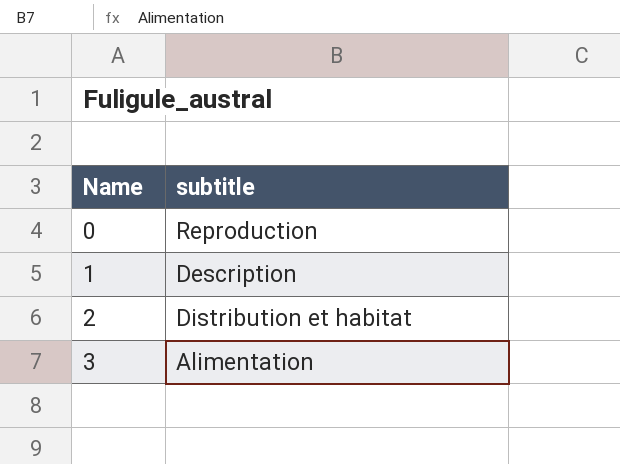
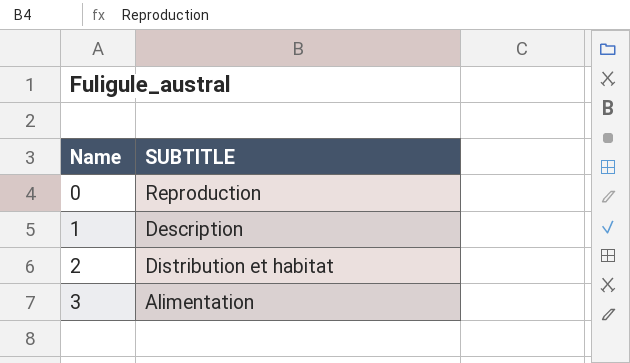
column name: subtitle -> SUBTITLE

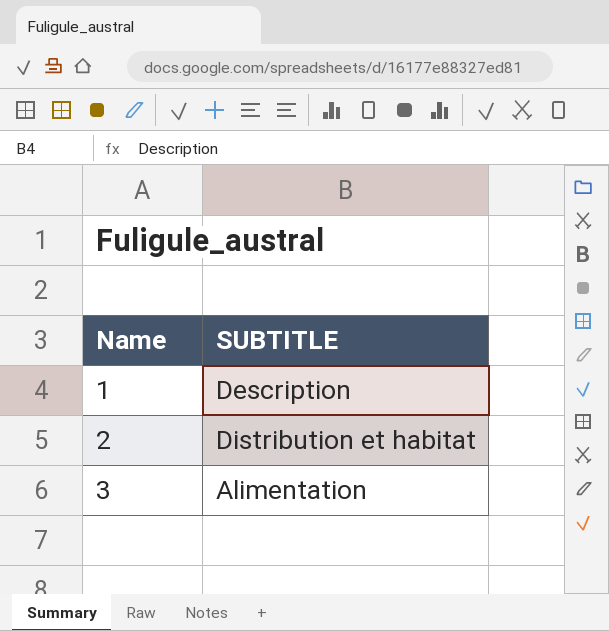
row 0: Reproduction -> none

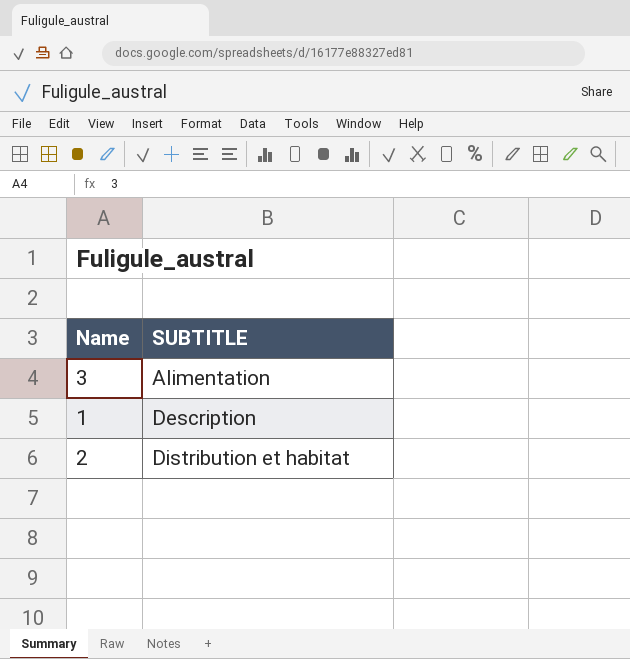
row order: Name ascending -> SUBTITLE ascending

